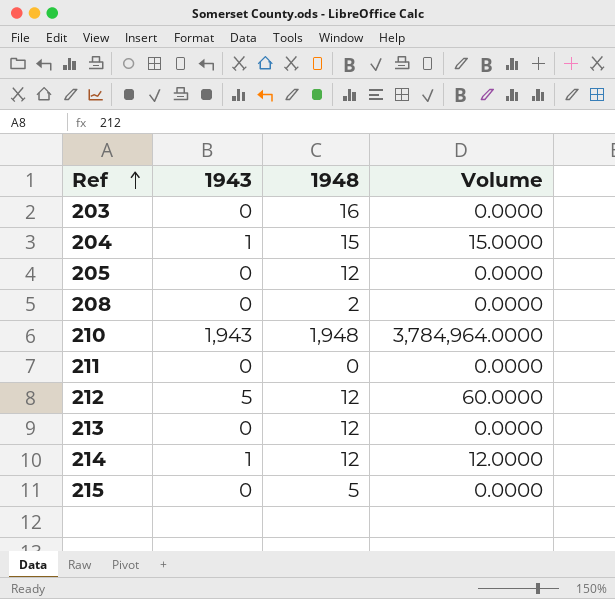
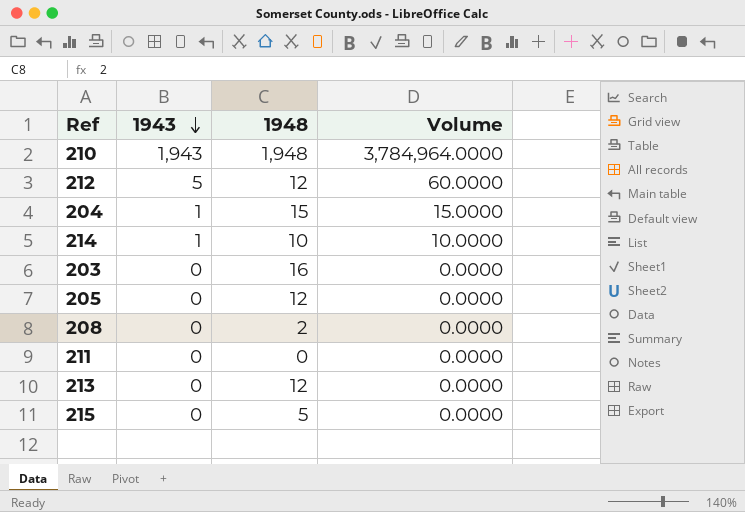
row order: Ref ascending -> 1943 descending
214 | 1948: 12 -> 10
214 | Volume: 12.0000 -> 10.0000

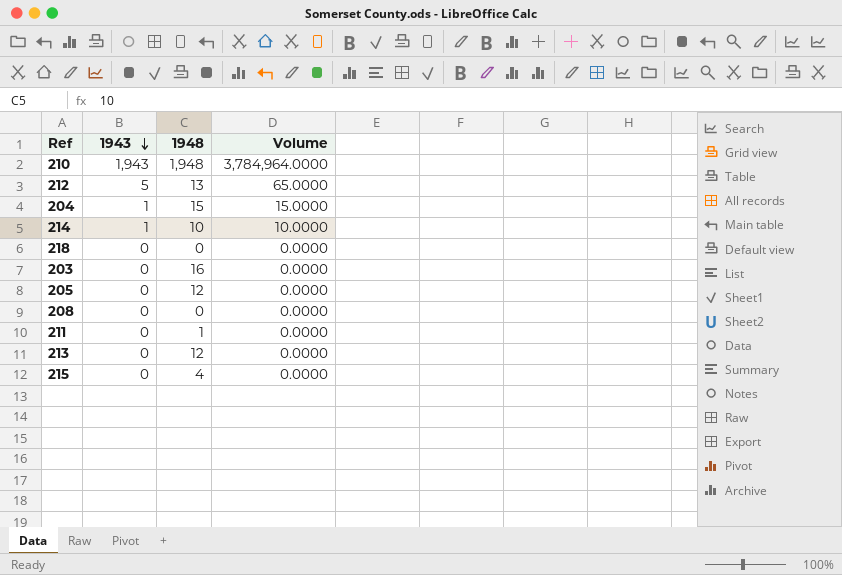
212 | 1948: 12 -> 13
212 | Volume: 60.0000 -> 65.0000
row 218: none -> 0 | 0 | 0.0000
208 | 1948: 2 -> 0
211 | 1948: 0 -> 1
215 | 1948: 5 -> 4

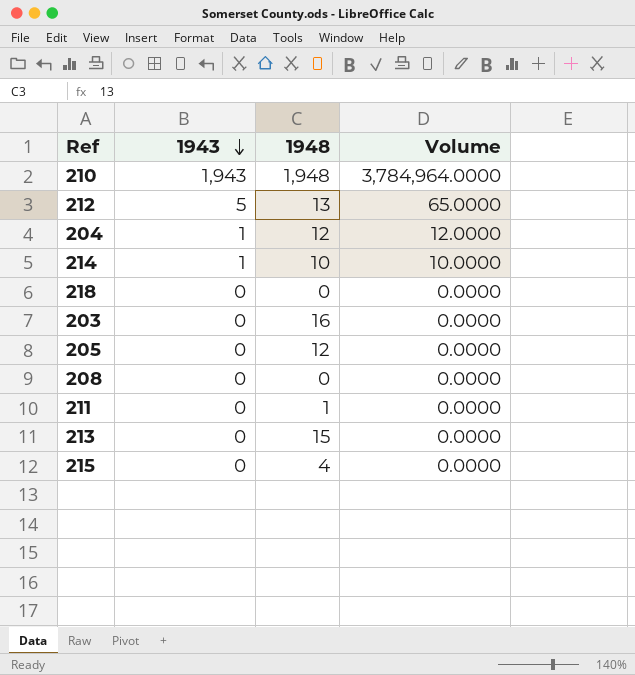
204 | 1948: 15 -> 12
204 | Volume: 15.0000 -> 12.0000
213 | 1948: 12 -> 15

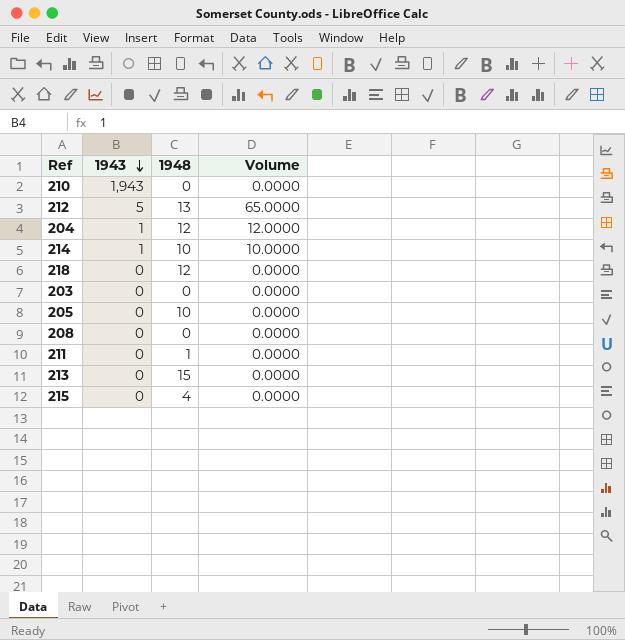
210 | 1948: 1,948 -> 0
210 | Volume: 3,784,964.0000 -> 0.0000
218 | 1948: 0 -> 12
203 | 1948: 16 -> 0
205 | 1948: 12 -> 10

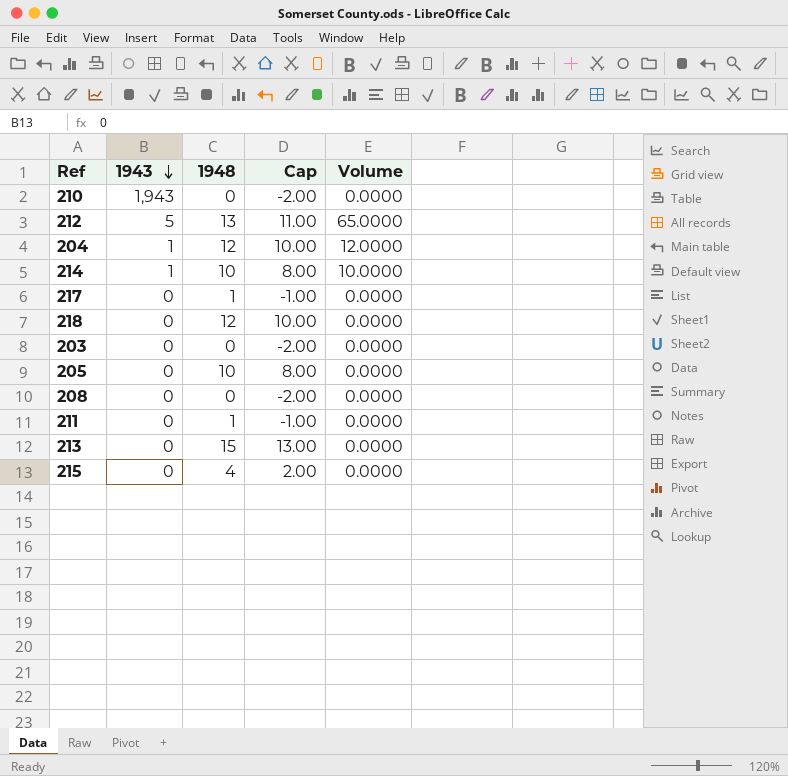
column Cap | formula: none -> [1948] - 2
row 217: none -> 0 | 1 | -1.00 | 0.0000

